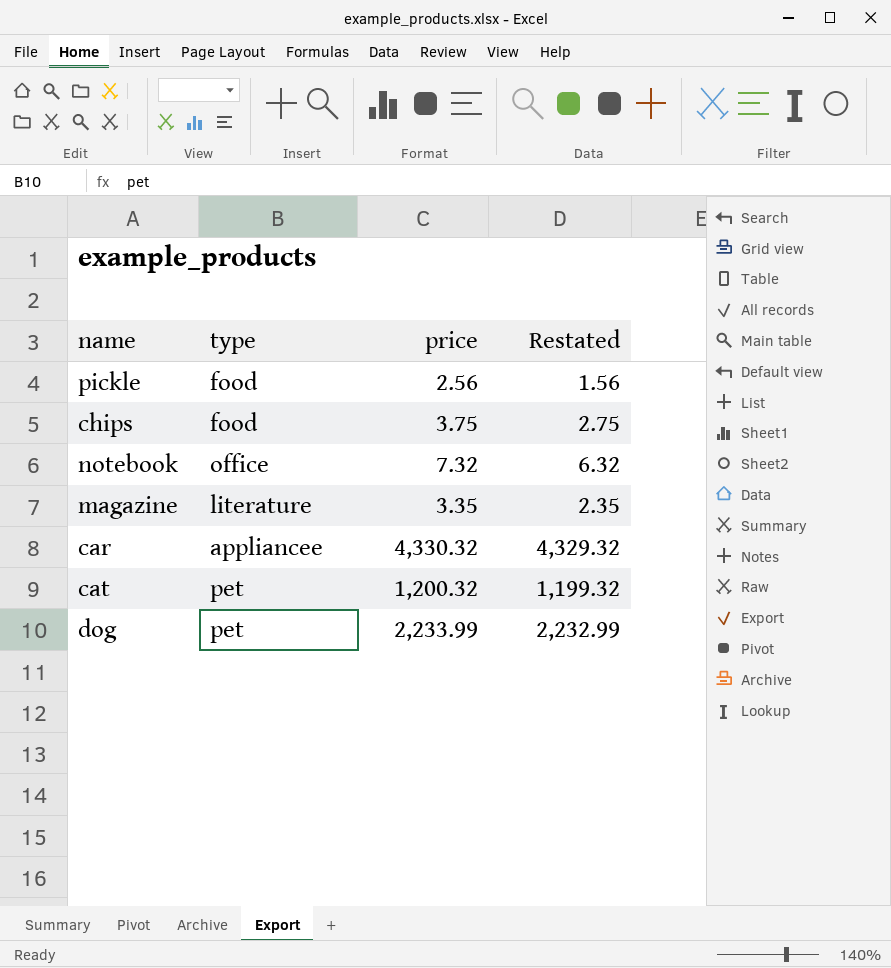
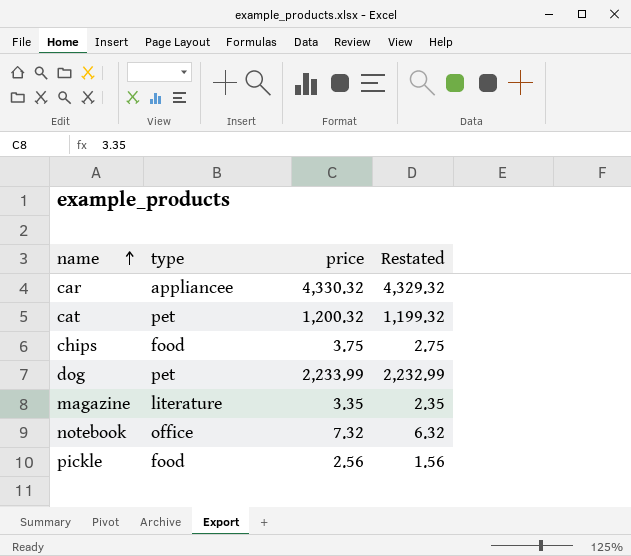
row order: none -> name ascending

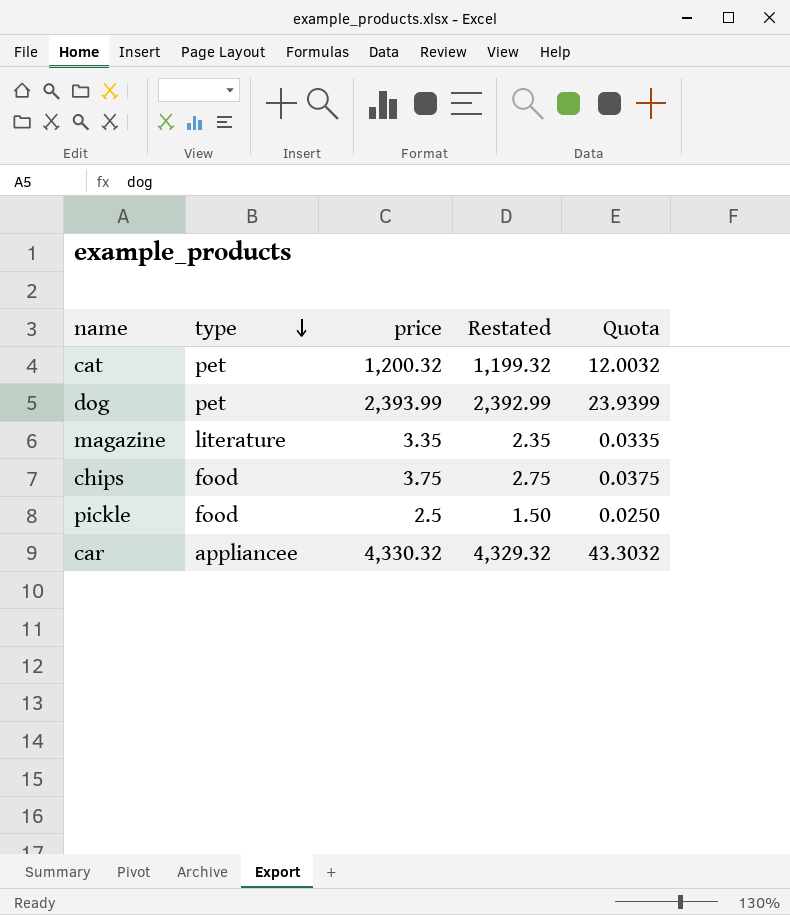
row order: name ascending -> type descending
column Quota | formula: none -> [price] * 0.01
row notebook: office | 7.32 | 6.32 -> none
dog | price: 2,233.99 -> 2,393.99
dog | Restated: 2,232.99 -> 2,392.99
pickle | price: 2.56 -> 2.5
pickle | Restated: 1.56 -> 1.50

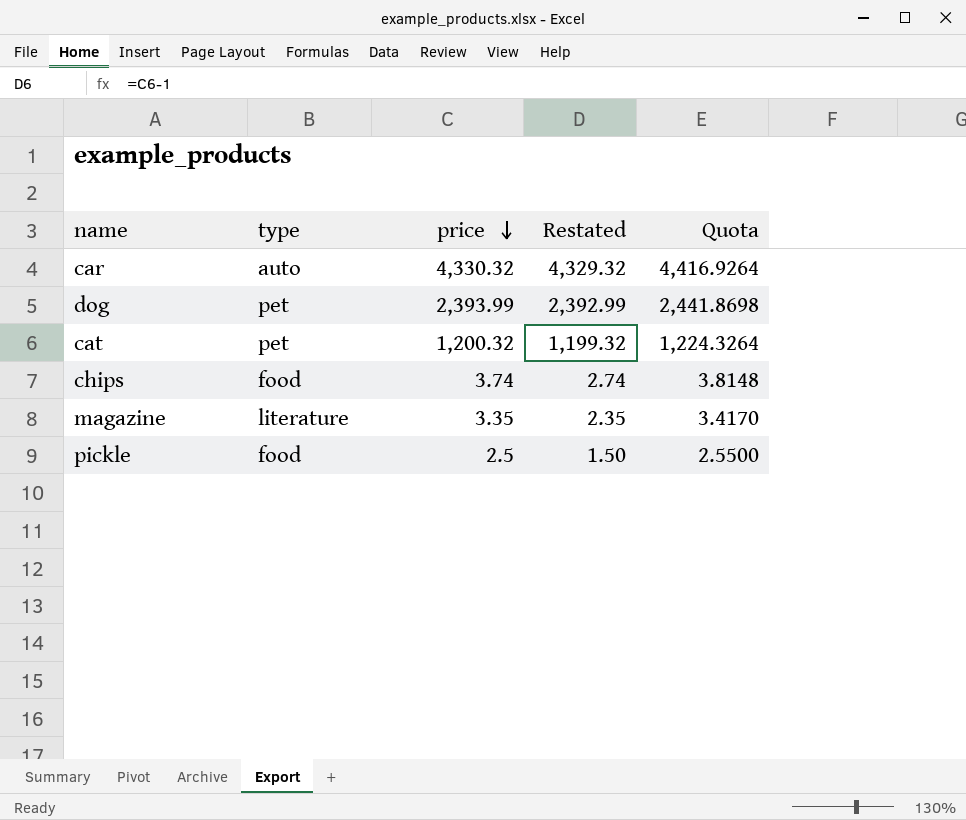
row order: type descending -> price descending
column Quota | formula: [price] * 0.01 -> [price] * 1.02
car | type: appliancee -> auto
chips | price: 3.75 -> 3.74
chips | Restated: 2.75 -> 2.74

